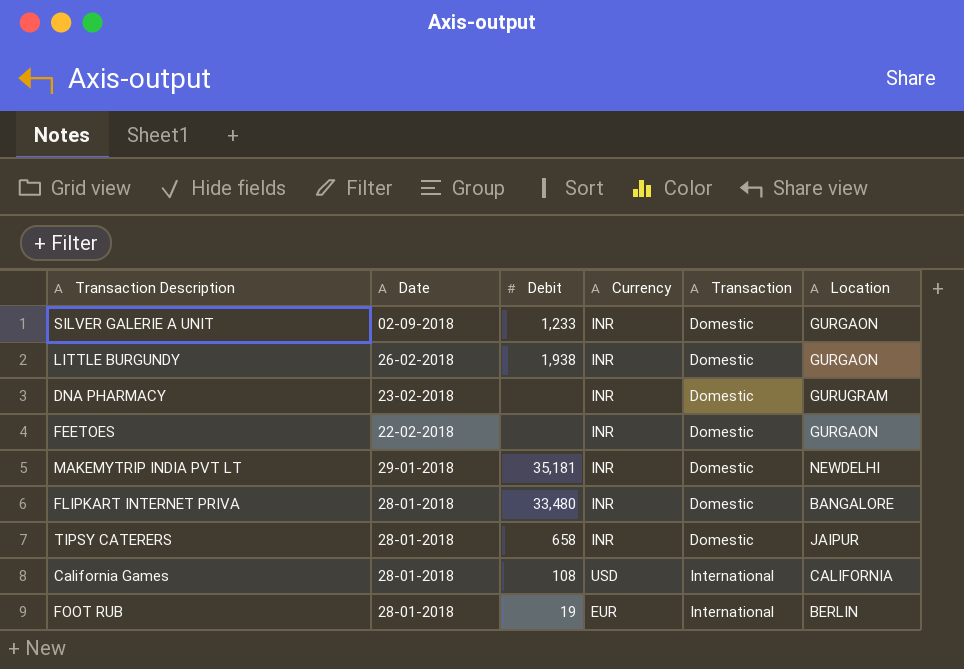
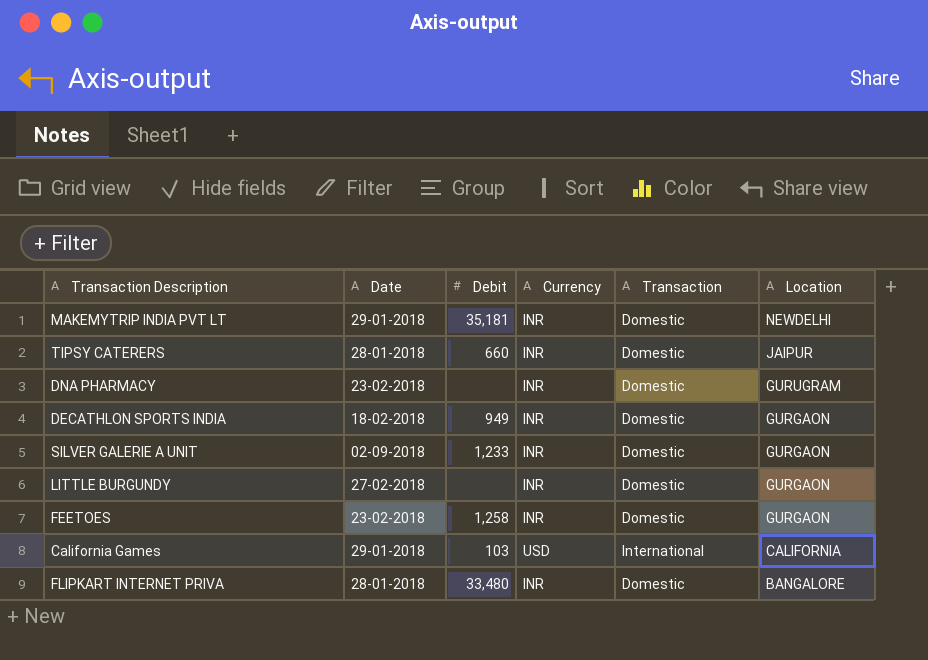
row order: Date descending -> Location descending
row FOOT RUB: 28-01-2018 | 19 | EUR | International | BERLIN -> none
TIPSY CATERERS | Debit: 658 -> 660
row DECATHLON SPORTS INDIA: none -> 18-02-2018 | 949 | INR | Domestic | GURGAON
LITTLE BURGUNDY | Date: 26-02-2018 -> 27-02-2018
LITTLE BURGUNDY | Debit: 1,938 -> none
FEETOES | Date: 22-02-2018 -> 23-02-2018
FEETOES | Debit: none -> 1,258
California Games | Date: 28-01-2018 -> 29-01-2018
California Games | Debit: 108 -> 103

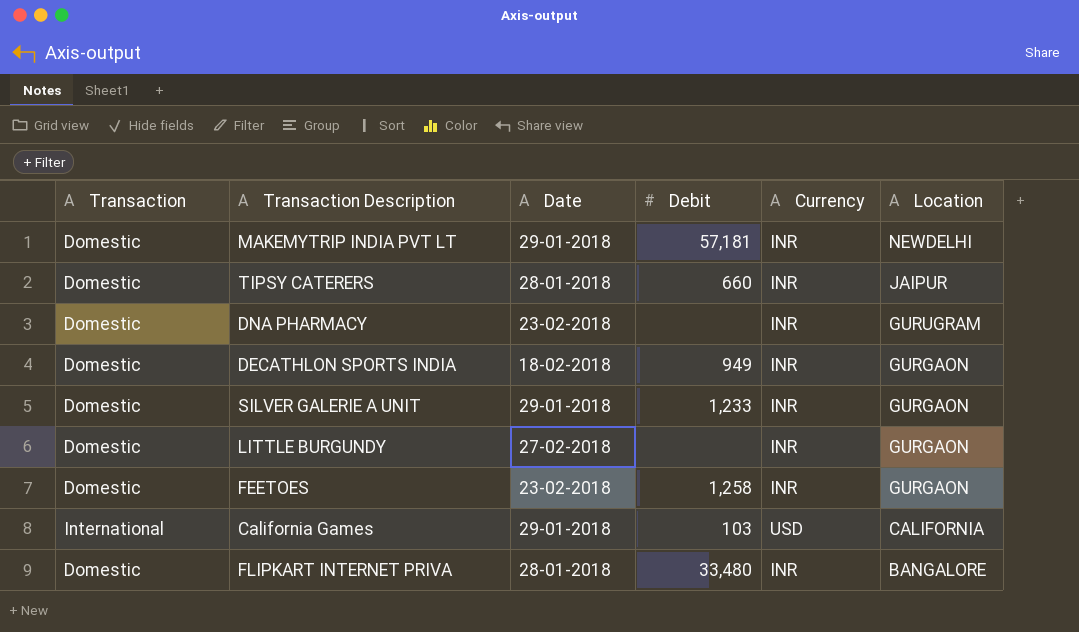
column Transaction | position: 5 -> 1
MAKEMYTRIP INDIA PVT LT | Debit: 35,181 -> 57,181
SILVER GALERIE A UNIT | Date: 02-09-2018 -> 29-01-2018

